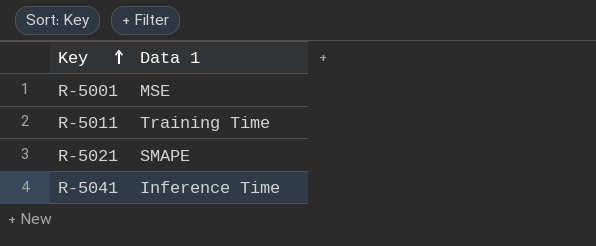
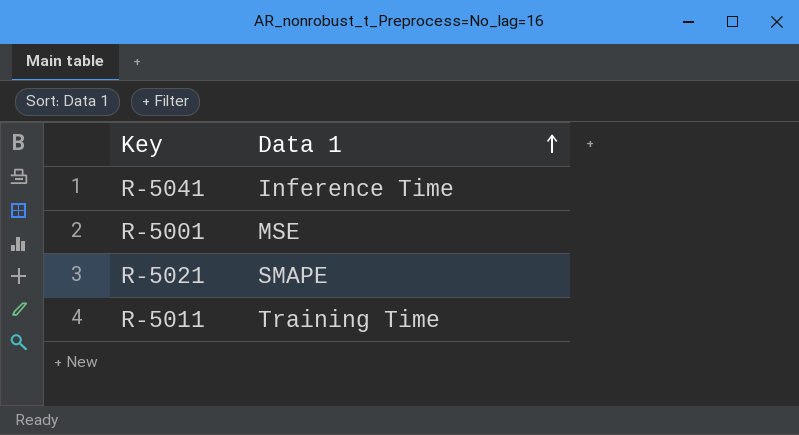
row order: Key ascending -> Data 1 ascending

